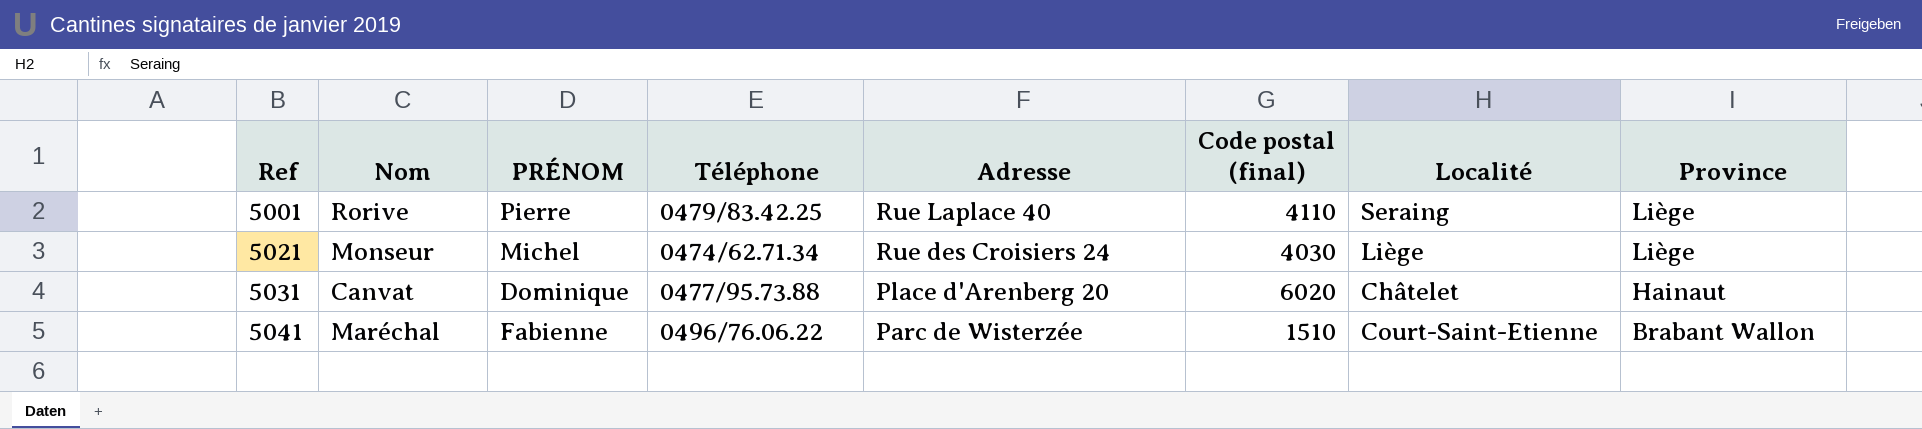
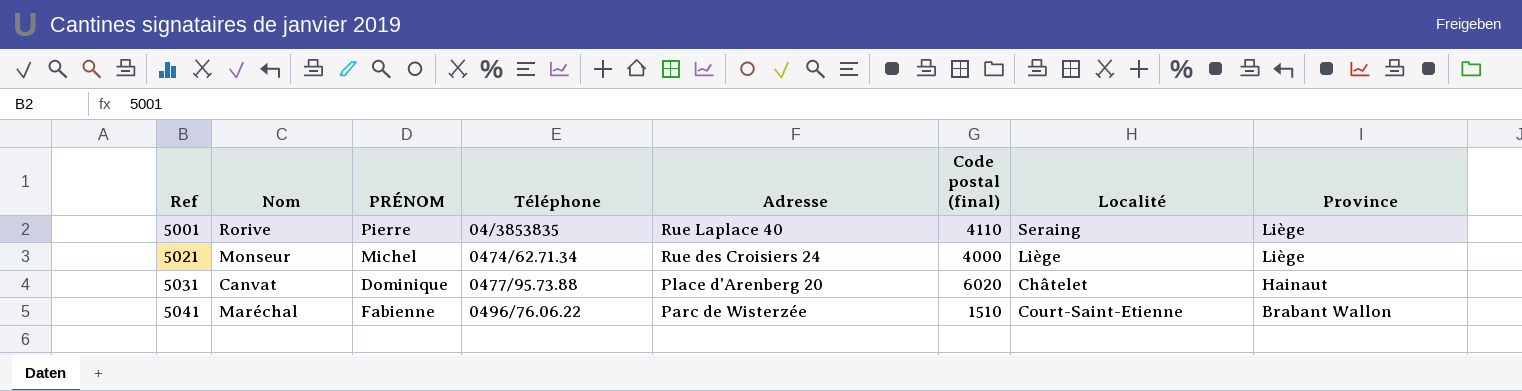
5001 | Téléphone: 0479/83.42.25 -> 04/3853835
5021 | Code postal (final): 4030 -> 4000

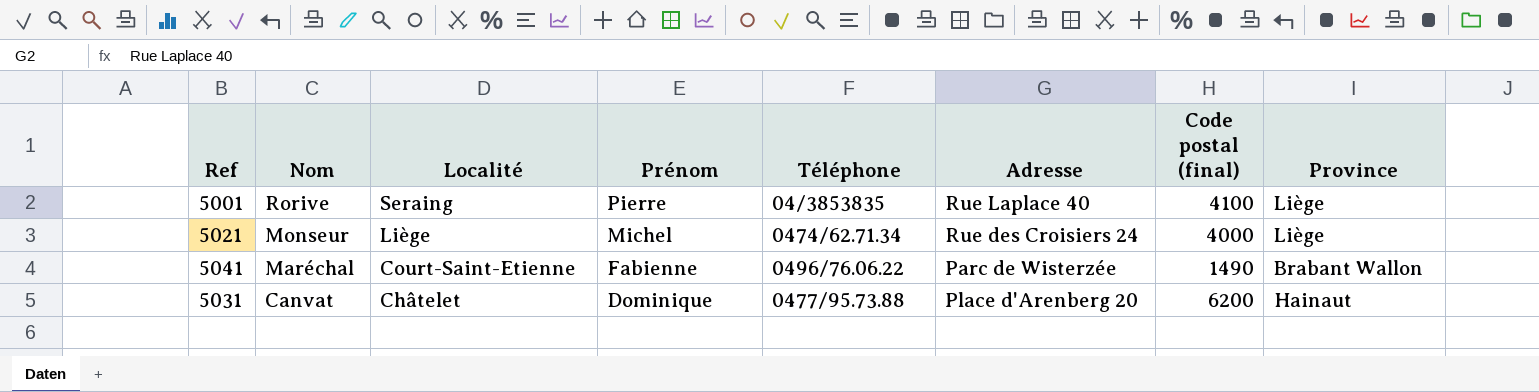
row order: Ref ascending -> Nom descending
column Localité | position: 7 -> 3
column name: PRÉNOM -> Prénom
5001 | Code postal (final): 4110 -> 4100
5041 | Code postal (final): 1510 -> 1490
5031 | Code postal (final): 6020 -> 6200

